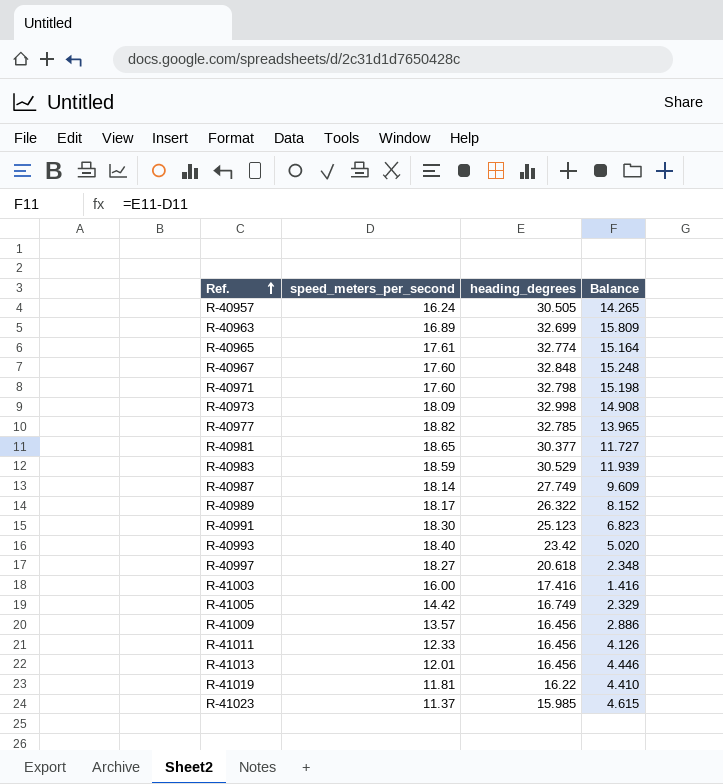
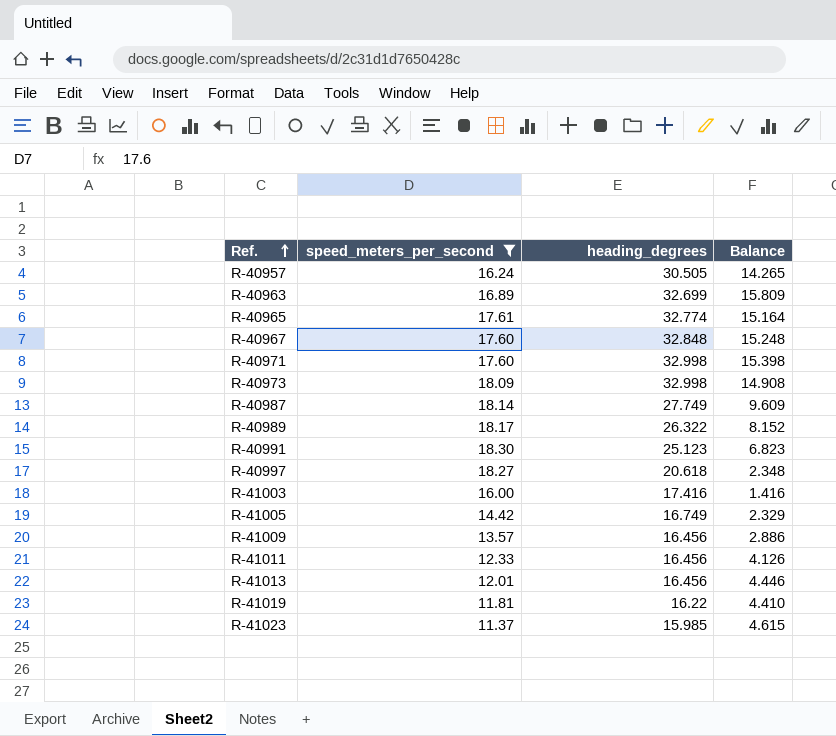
filter: none -> speed_meters_per_second <= 18.30
R-40971 | heading_degrees: 32.798 -> 32.998
R-40971 | Balance: 15.198 -> 15.398

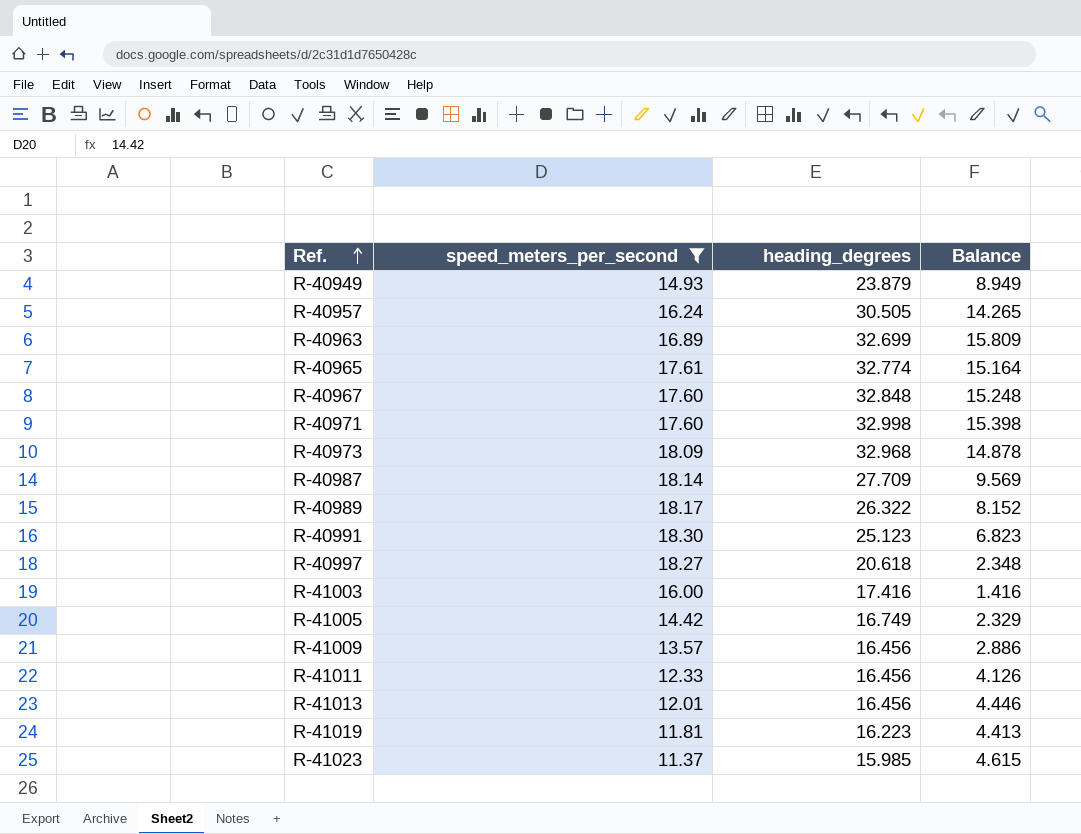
row R-40949: none -> 14.93 | 23.879 | 8.949
R-40973 | heading_degrees: 32.998 -> 32.968
R-40973 | Balance: 14.908 -> 14.878
R-40987 | heading_degrees: 27.749 -> 27.709
R-40987 | Balance: 9.609 -> 9.569
R-41019 | heading_degrees: 16.22 -> 16.223
R-41019 | Balance: 4.410 -> 4.413

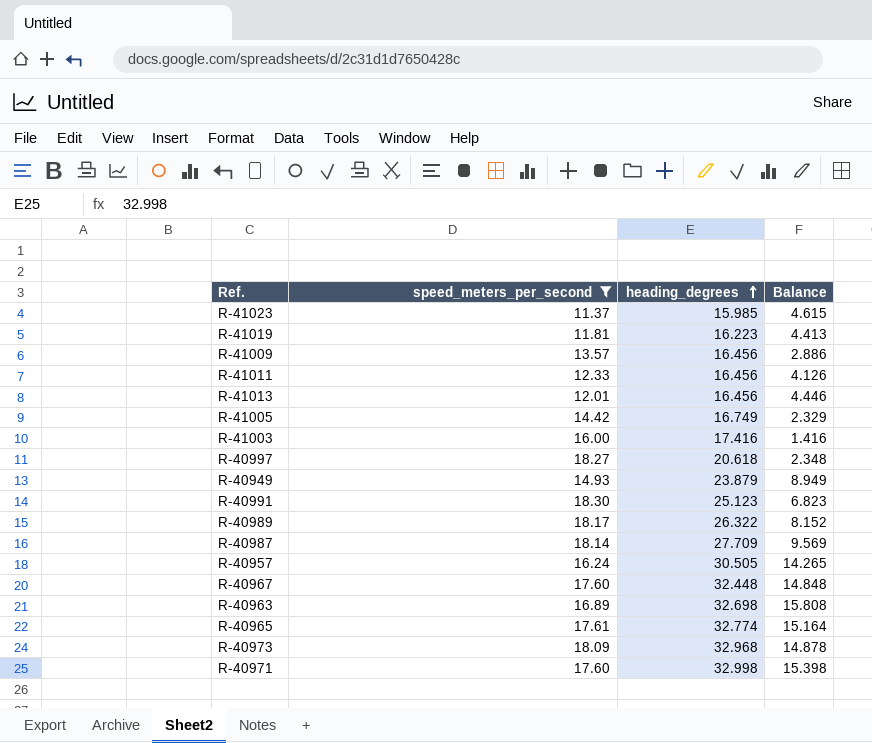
row order: Ref. ascending -> heading_degrees ascending
R-40967 | heading_degrees: 32.848 -> 32.448
R-40967 | Balance: 15.248 -> 14.848
R-40963 | heading_degrees: 32.699 -> 32.698
R-40963 | Balance: 15.809 -> 15.808

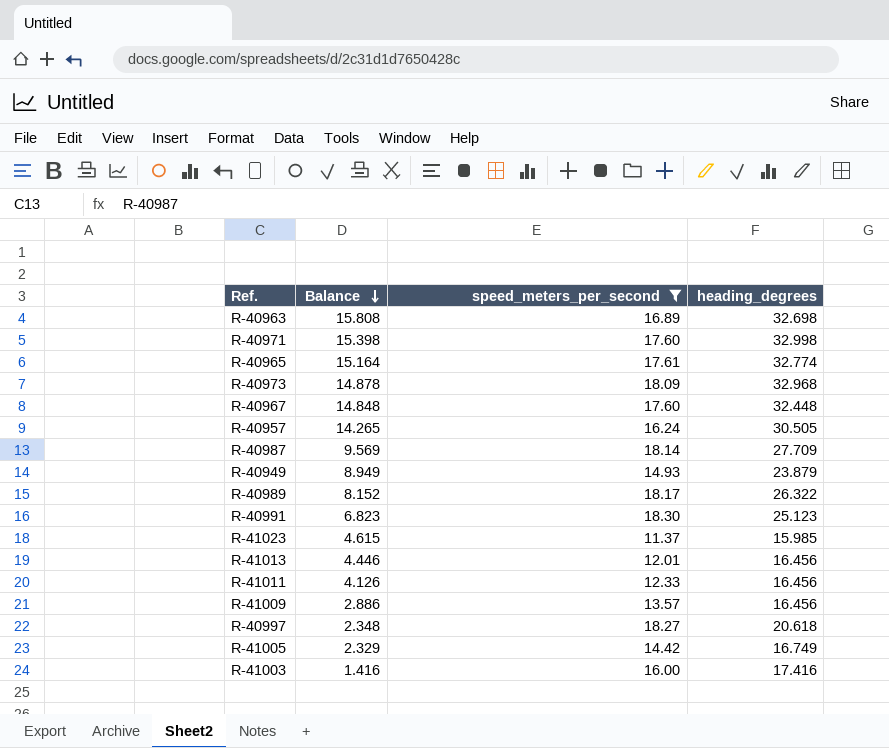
row order: heading_degrees ascending -> Balance descending
column Balance | position: 4 -> 2
row R-41019: 11.81 | 16.223 | 4.413 -> none

